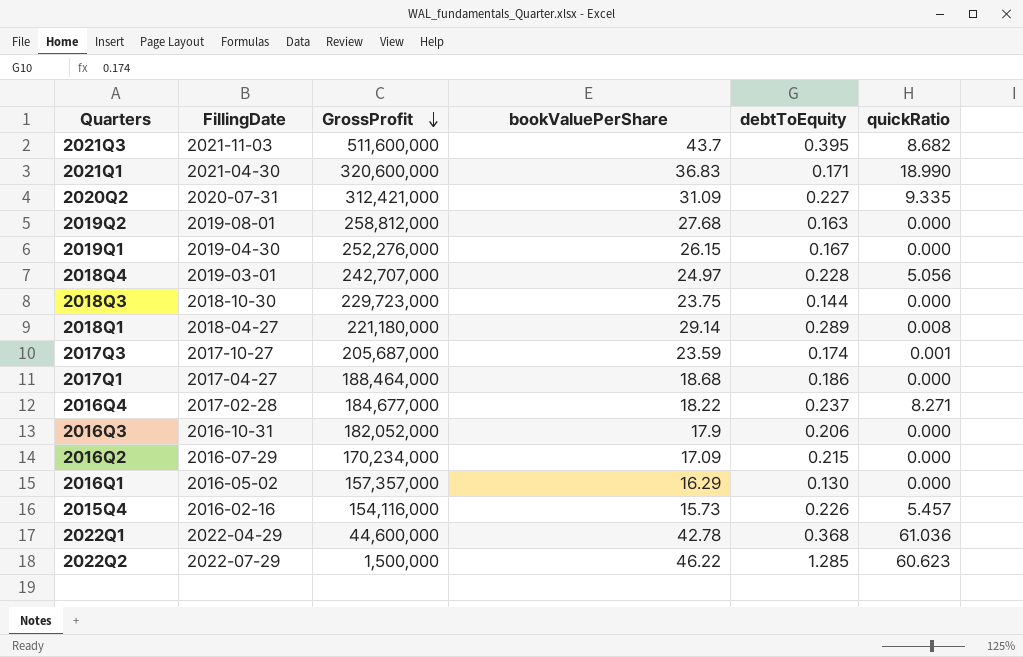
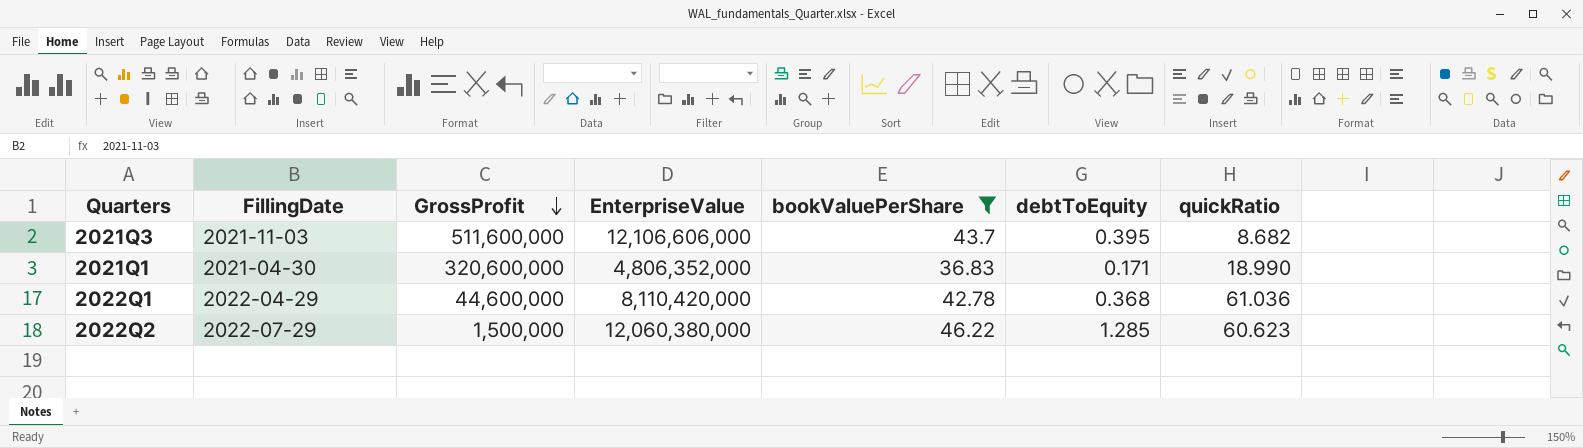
filter: none -> bookValuePerShare >= 36.83
column EnterpriseValue | position: none -> 4

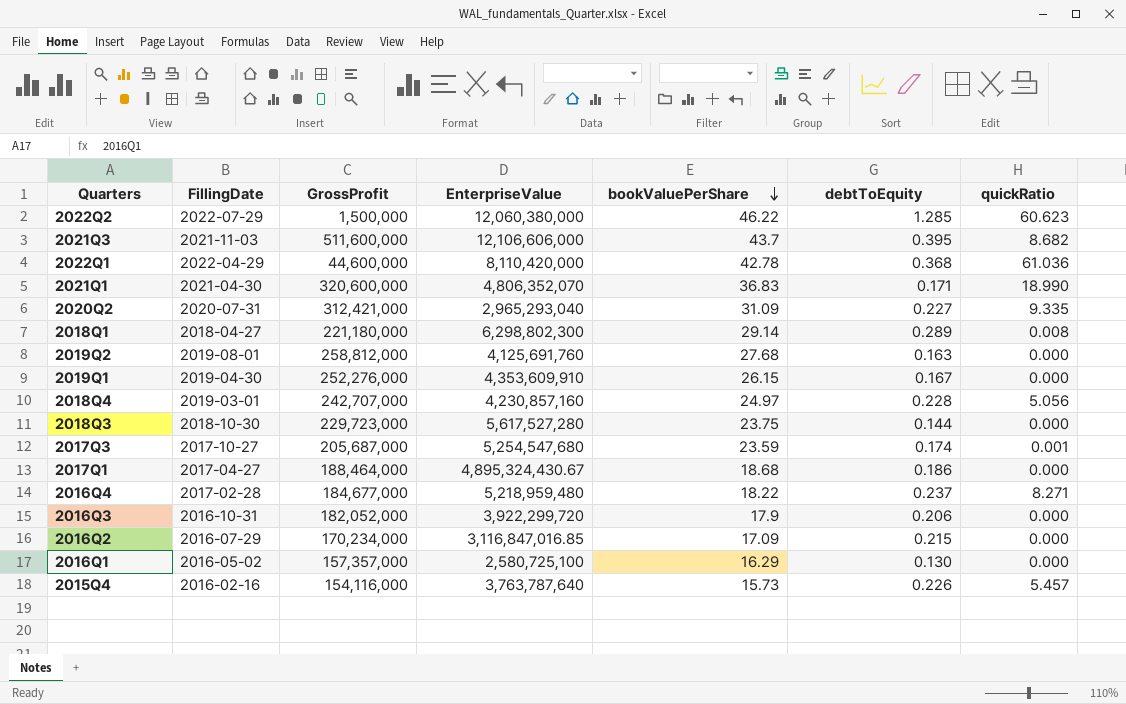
filter: bookValuePerShare >= 36.83 -> none
row order: GrossProfit descending -> bookValuePerShare descending
2021Q1 | EnterpriseValue: 4,806,352,000 -> 4,806,352,070

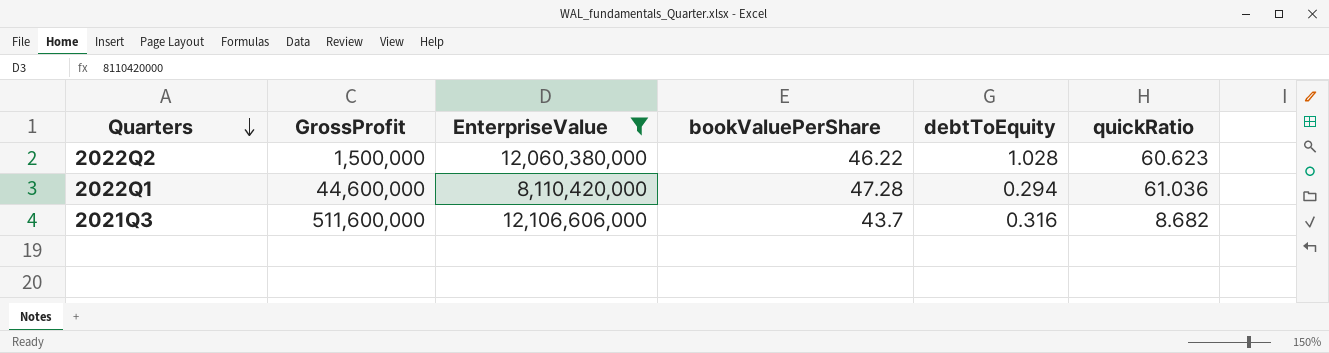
filter: none -> EnterpriseValue >= 8,110,420,000
row order: bookValuePerShare descending -> Quarters descending
column FillingDate | position: 2 -> none
2022Q2 | debtToEquity: 1.285 -> 1.028
2022Q1 | bookValuePerShare: 42.78 -> 47.28
2022Q1 | debtToEquity: 0.368 -> 0.294
2021Q3 | debtToEquity: 0.395 -> 0.316

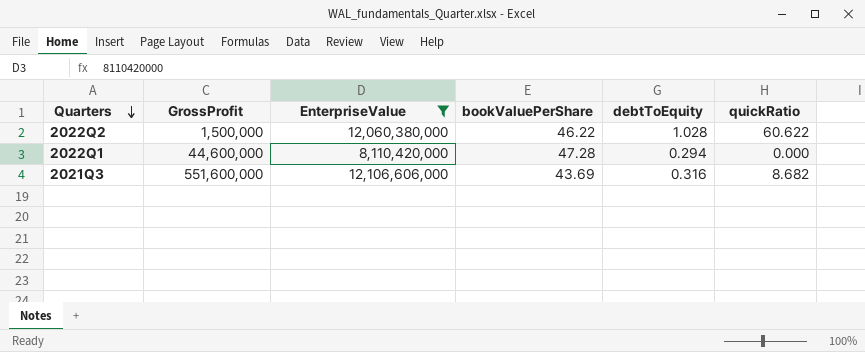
2022Q2 | quickRatio: 60.623 -> 60.622
2022Q1 | quickRatio: 61.036 -> 0.000
2021Q3 | GrossProfit: 511,600,000 -> 551,600,000
2021Q3 | bookValuePerShare: 43.7 -> 43.69

